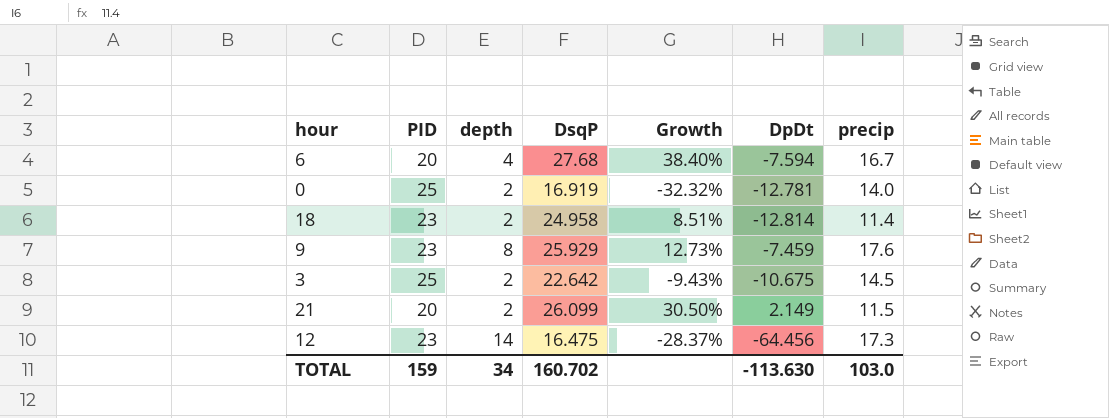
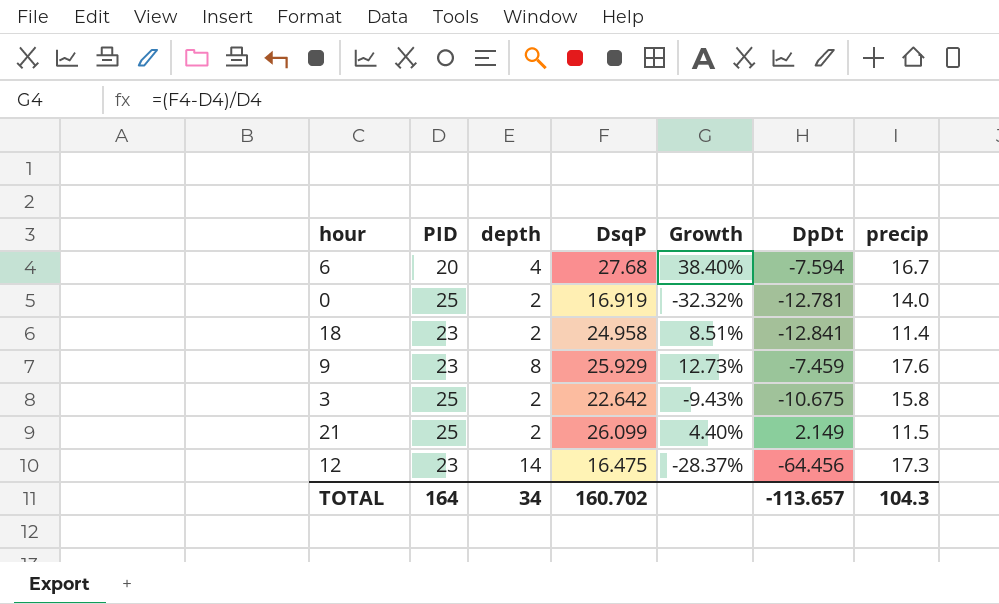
18 | DpDt: -12.814 -> -12.841
3 | precip: 14.5 -> 15.8
21 | PID: 20 -> 25
21 | Growth: 30.50% -> 4.40%
TOTAL | PID: 159 -> 164
TOTAL | DpDt: -113.630 -> -113.657
TOTAL | precip: 103.0 -> 104.3

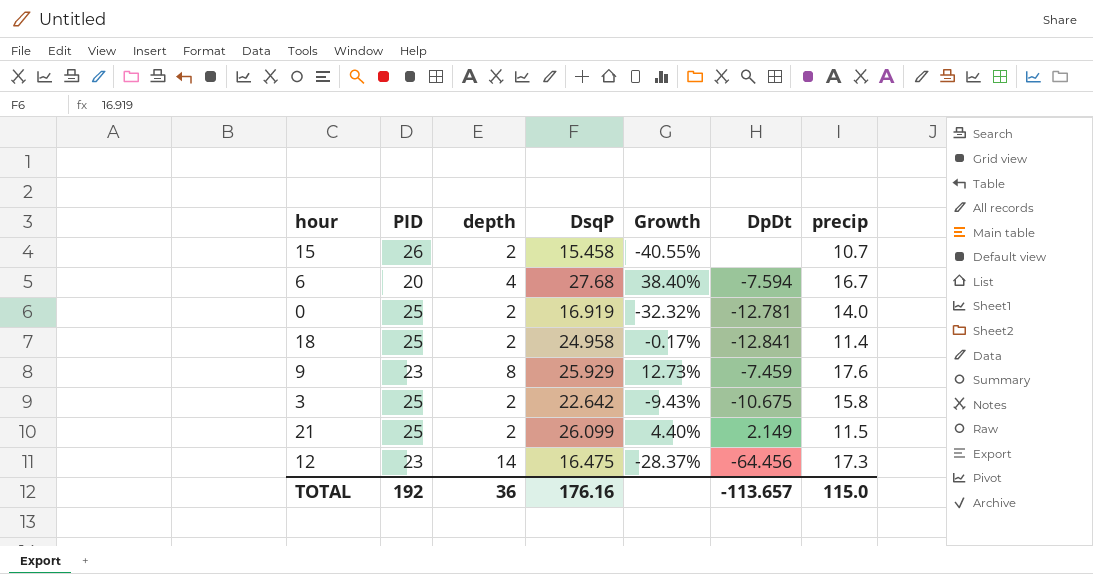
row 15: none -> 26 | 2 | 15.458 | -40.55% | none | 10.7
18 | PID: 23 -> 25
18 | Growth: 8.51% -> -0.17%
TOTAL | PID: 164 -> 192
TOTAL | depth: 34 -> 36
TOTAL | DsqP: 160.702 -> 176.16
TOTAL | precip: 104.3 -> 115.0

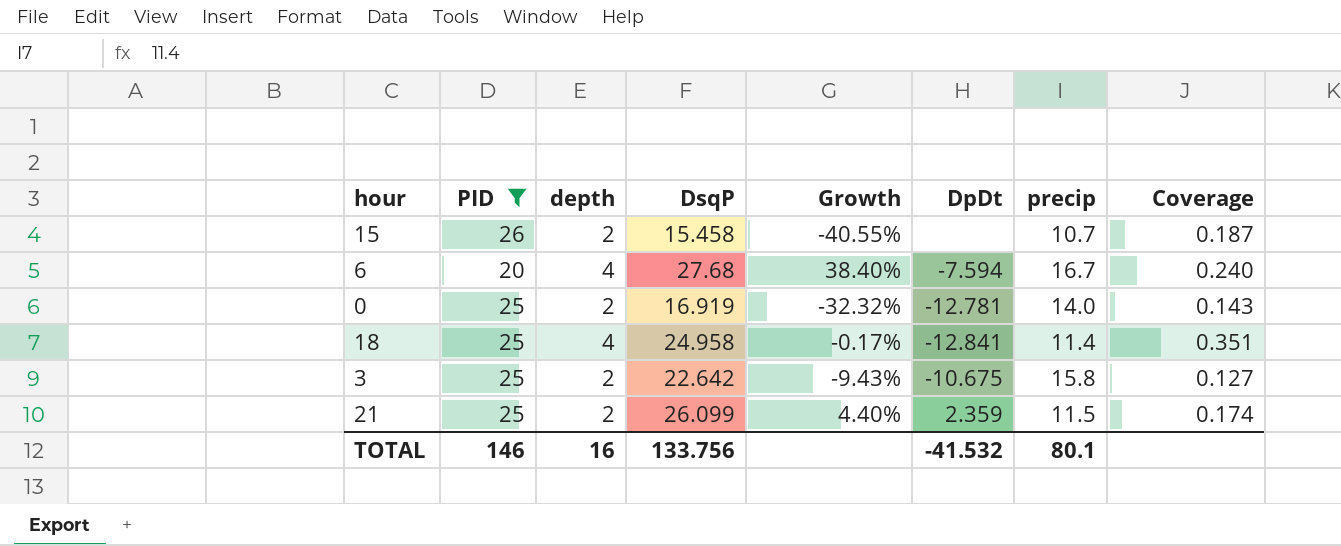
filter: none -> PID != 23
column Coverage | formula: none -> [depth] / [precip]
18 | depth: 2 -> 4
21 | DpDt: 2.149 -> 2.359
TOTAL | PID: 192 -> 146
TOTAL | depth: 36 -> 16
TOTAL | DsqP: 176.16 -> 133.756
TOTAL | DpDt: -113.657 -> -41.532
TOTAL | precip: 115.0 -> 80.1

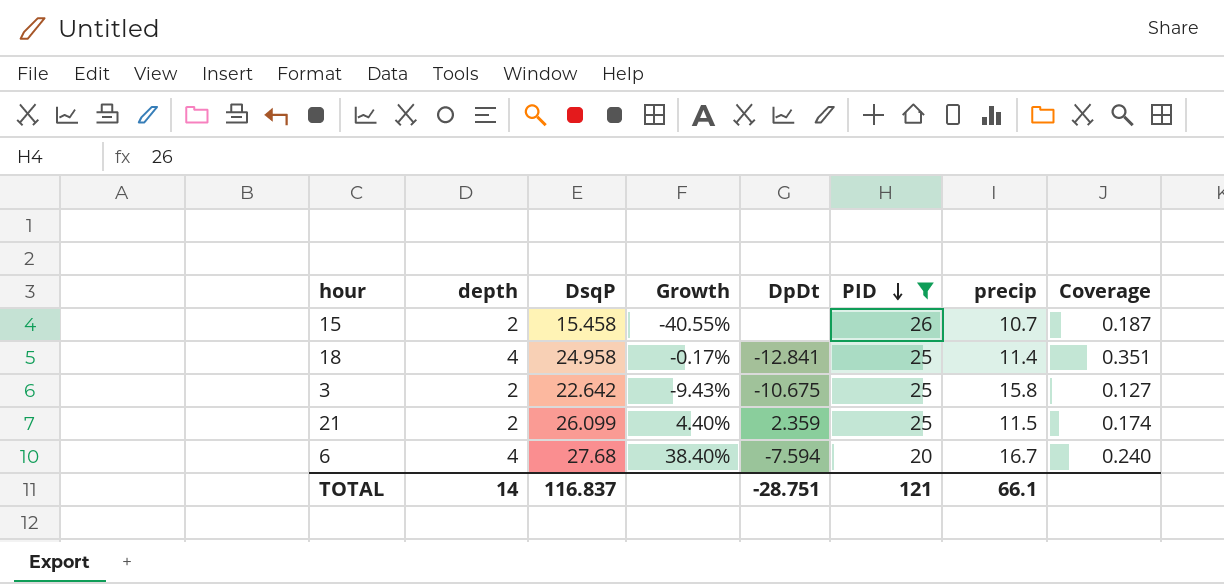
row order: none -> PID descending
column PID | position: 2 -> 6
row 0: 25 | 2 | 16.919 | -32.32% | -12.781 | 14.0 | 0.143 -> none
TOTAL | depth: 16 -> 14
TOTAL | DsqP: 133.756 -> 116.837
TOTAL | DpDt: -41.532 -> -28.751
TOTAL | PID: 146 -> 121
TOTAL | precip: 80.1 -> 66.1

